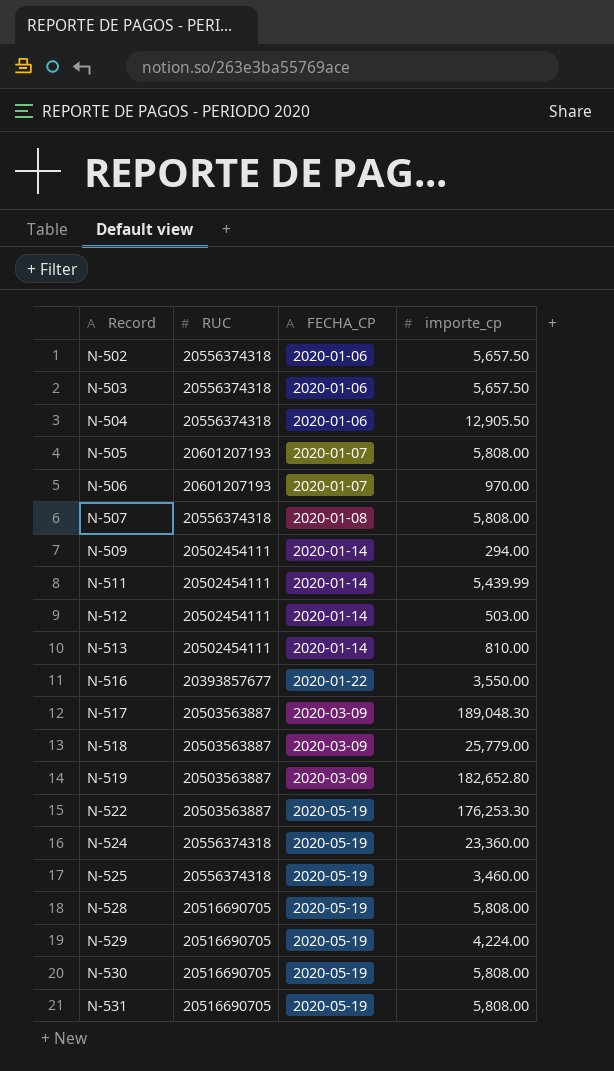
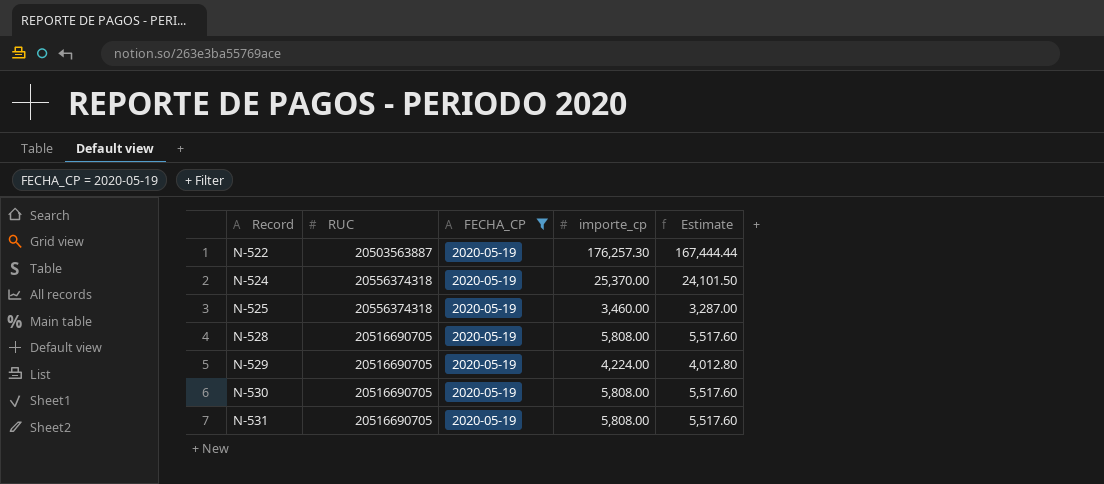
filter: none -> FECHA_CP = 2020-05-19
column Estimate | formula: none -> [importe_cp] * 0.95
N-522 | importe_cp: 176,253.30 -> 176,257.30
N-524 | importe_cp: 23,360.00 -> 25,370.00

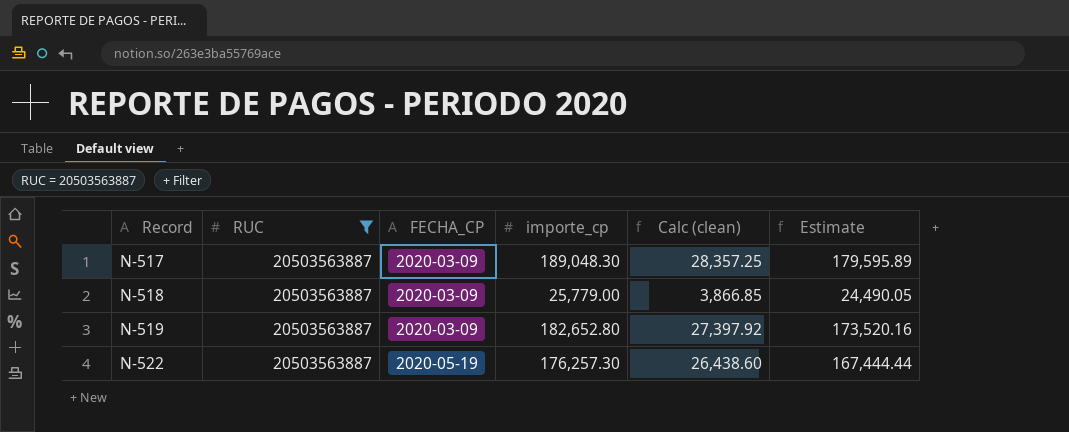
filter: FECHA_CP = 2020-05-19 -> RUC = 20503563887
column Calc (clean) | formula: none -> [importe_cp] * 0.15

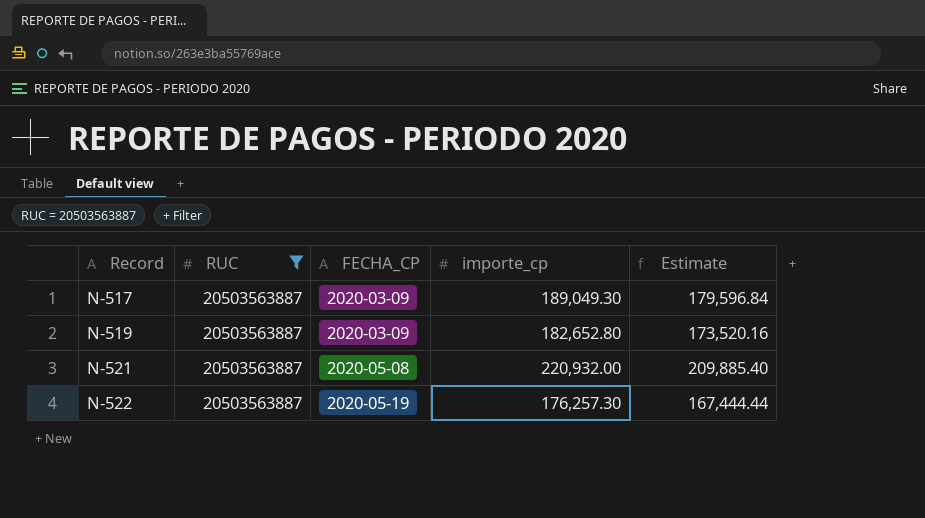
column Calc (clean) | formula: [importe_cp] * 0.15 -> none
row N-518: 20503563887 | 2020-03-09 | 25,779.00 | 3,866.85 | 24,490.05 -> none
N-517 | importe_cp: 189,048.30 -> 189,049.30
N-517 | Estimate: 179,595.89 -> 179,596.84
row N-521: none -> 20503563887 | 2020-05-08 | 220,932.00 | 209,885.40

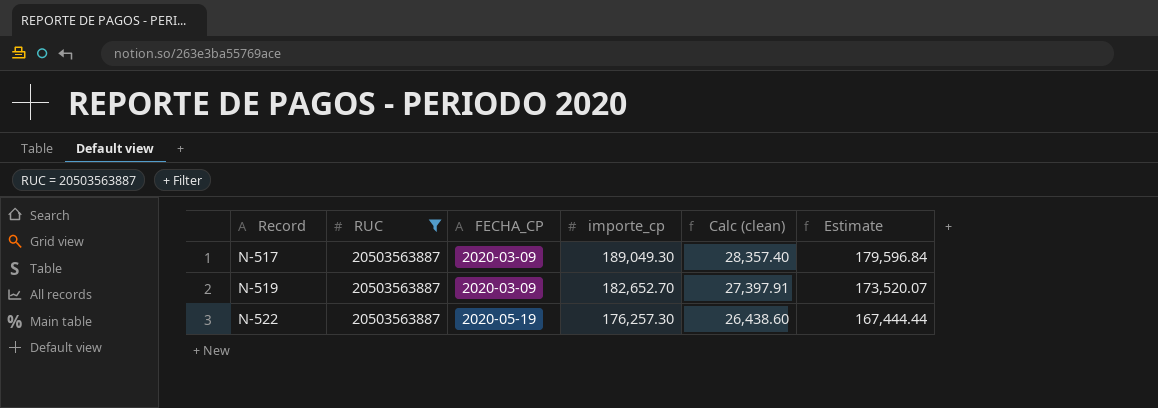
column Calc (clean) | formula: none -> [importe_cp] * 0.15
row N-521: 20503563887 | 2020-05-08 | 220,932.00 | 209,885.40 -> none
N-519 | importe_cp: 182,652.80 -> 182,652.70
N-519 | Estimate: 173,520.16 -> 173,520.07

